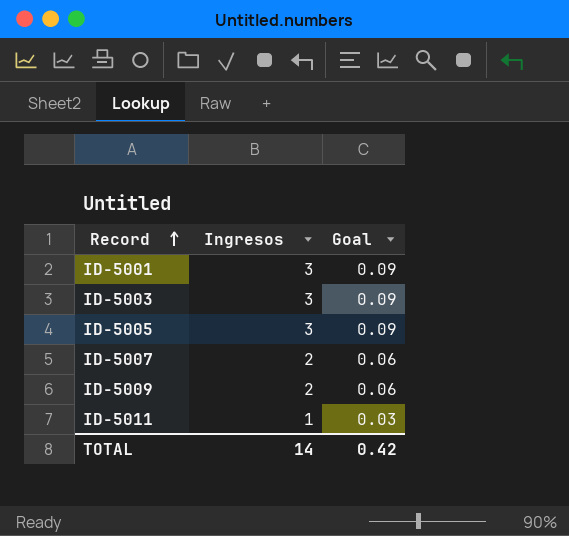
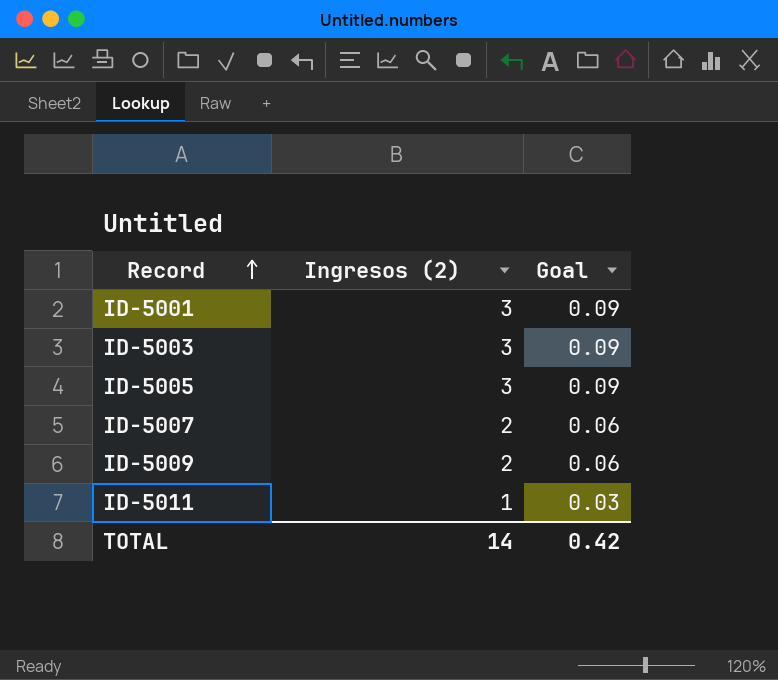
column name: Ingresos -> Ingresos (2)

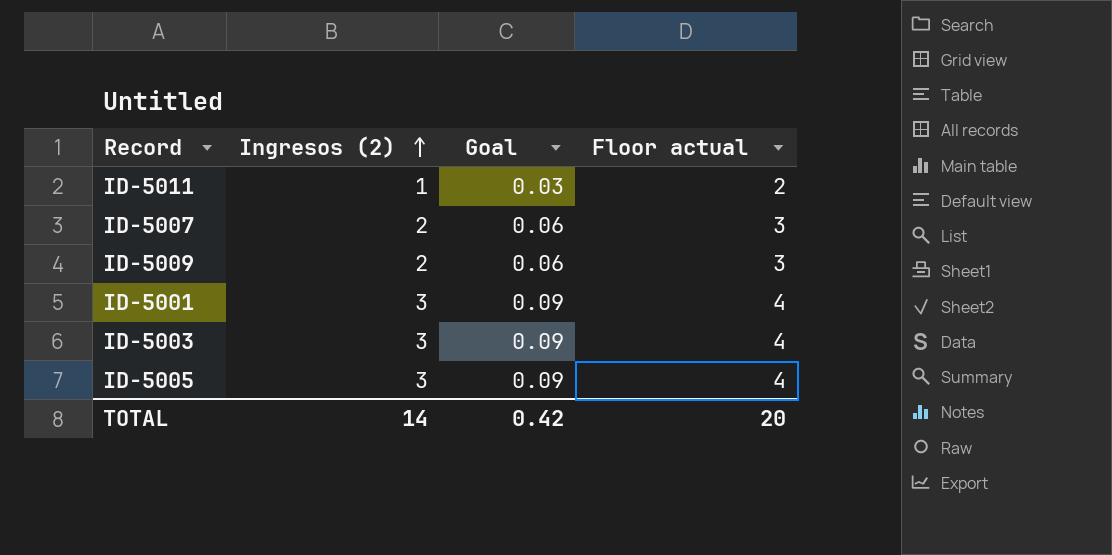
row order: Record ascending -> Ingresos (2) ascending
column Floor actual | formula: none -> [Ingresos (2)] + 1

